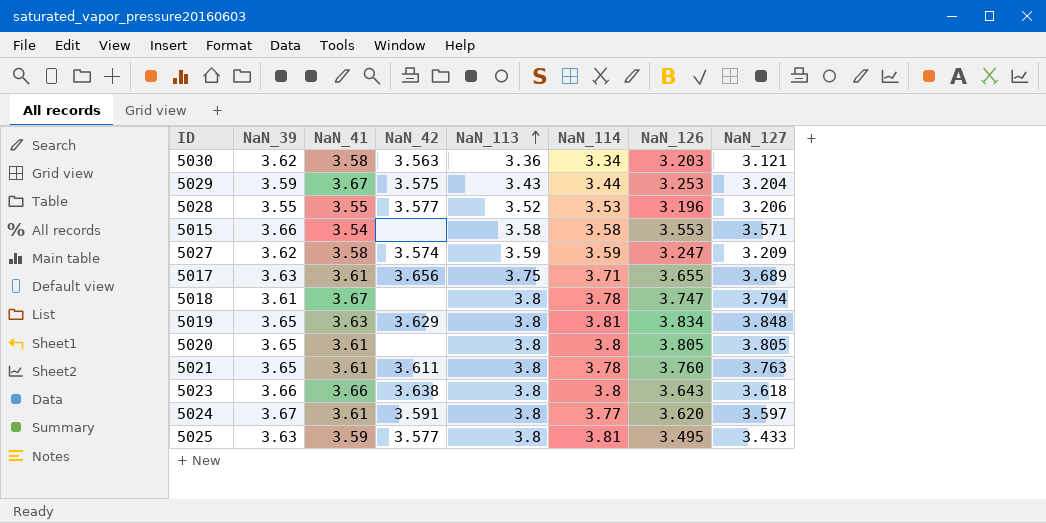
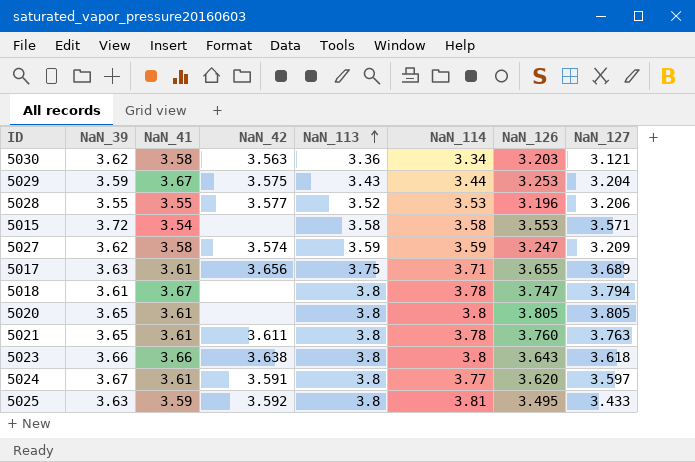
row 5019: 3.65 | 3.63 | 3.629 | 3.8 | 3.81 | 3.834 | 3.848 -> none
5015 | NaN_39: 3.66 -> 3.72
5025 | NaN_42: 3.577 -> 3.592

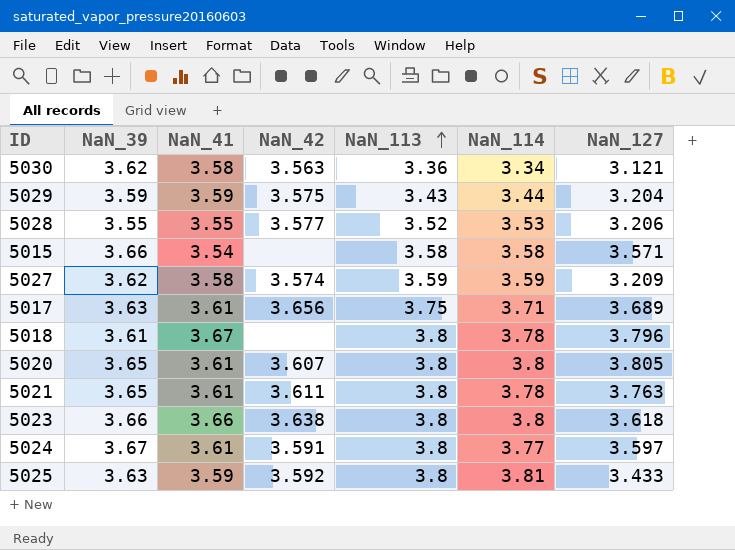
column NaN_126 | position: 7 -> none
5029 | NaN_41: 3.67 -> 3.59
5015 | NaN_39: 3.72 -> 3.66
5018 | NaN_127: 3.794 -> 3.796
5020 | NaN_42: none -> 3.607

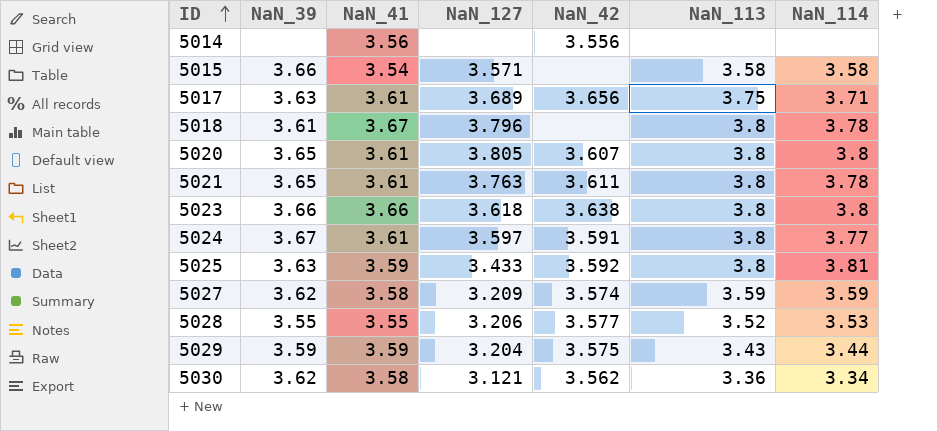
row order: NaN_113 ascending -> ID ascending
column NaN_127 | position: 7 -> 4
row 5014: none -> none | 3.56 | none | 3.556 | none | none
5030 | NaN_42: 3.563 -> 3.562

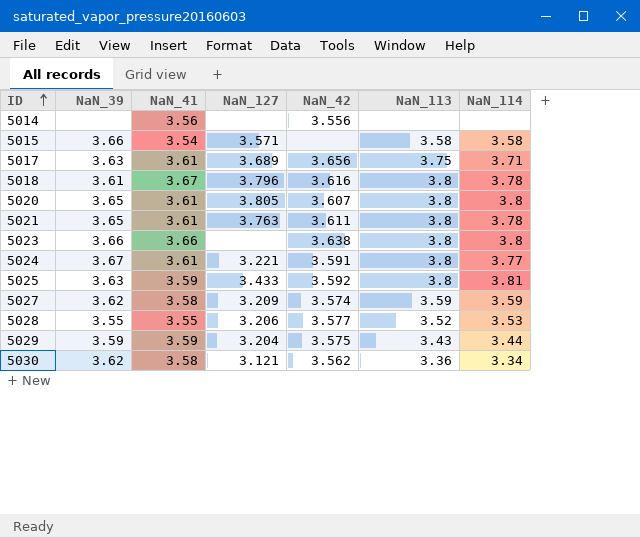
5018 | NaN_42: none -> 3.616
5023 | NaN_127: 3.618 -> none
5024 | NaN_127: 3.597 -> 3.221

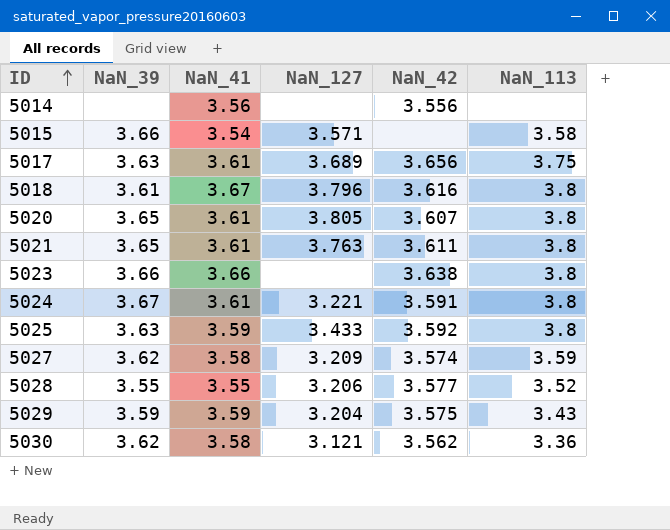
column NaN_114 | position: 7 -> none

